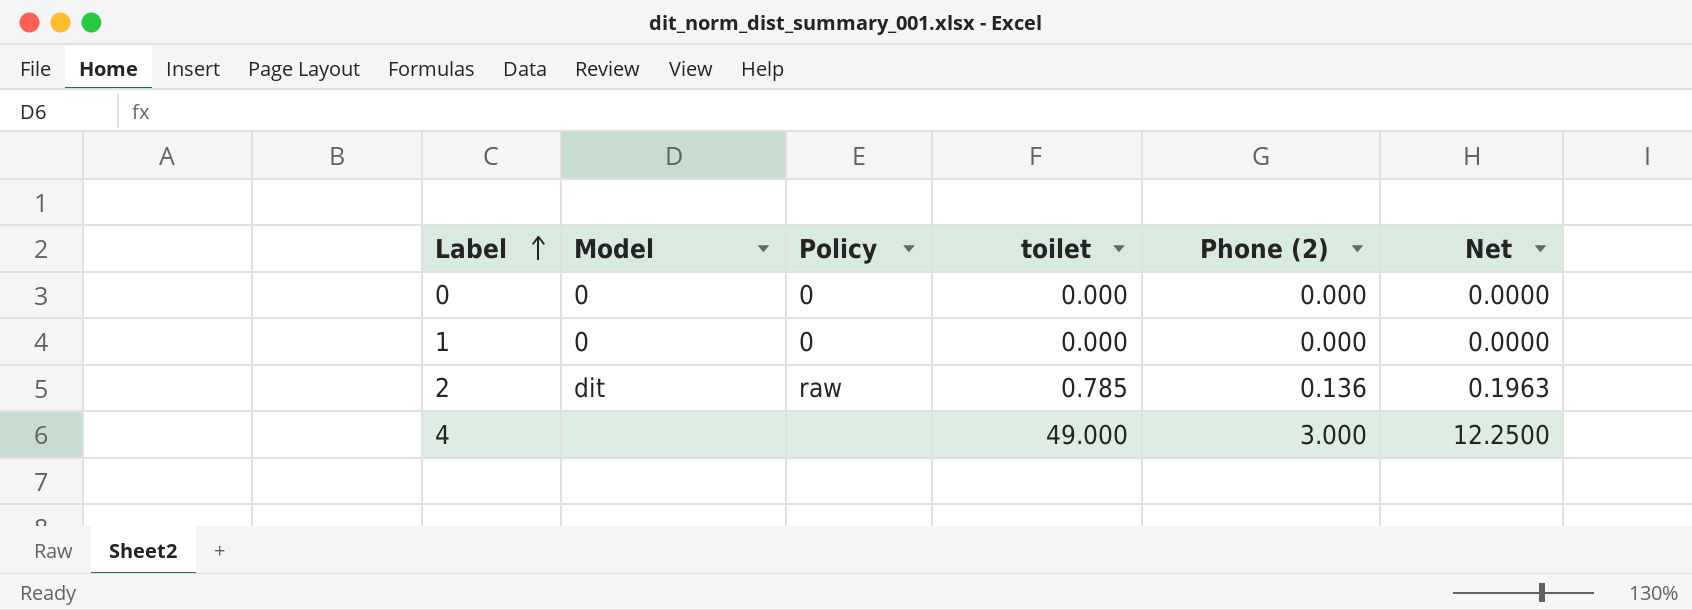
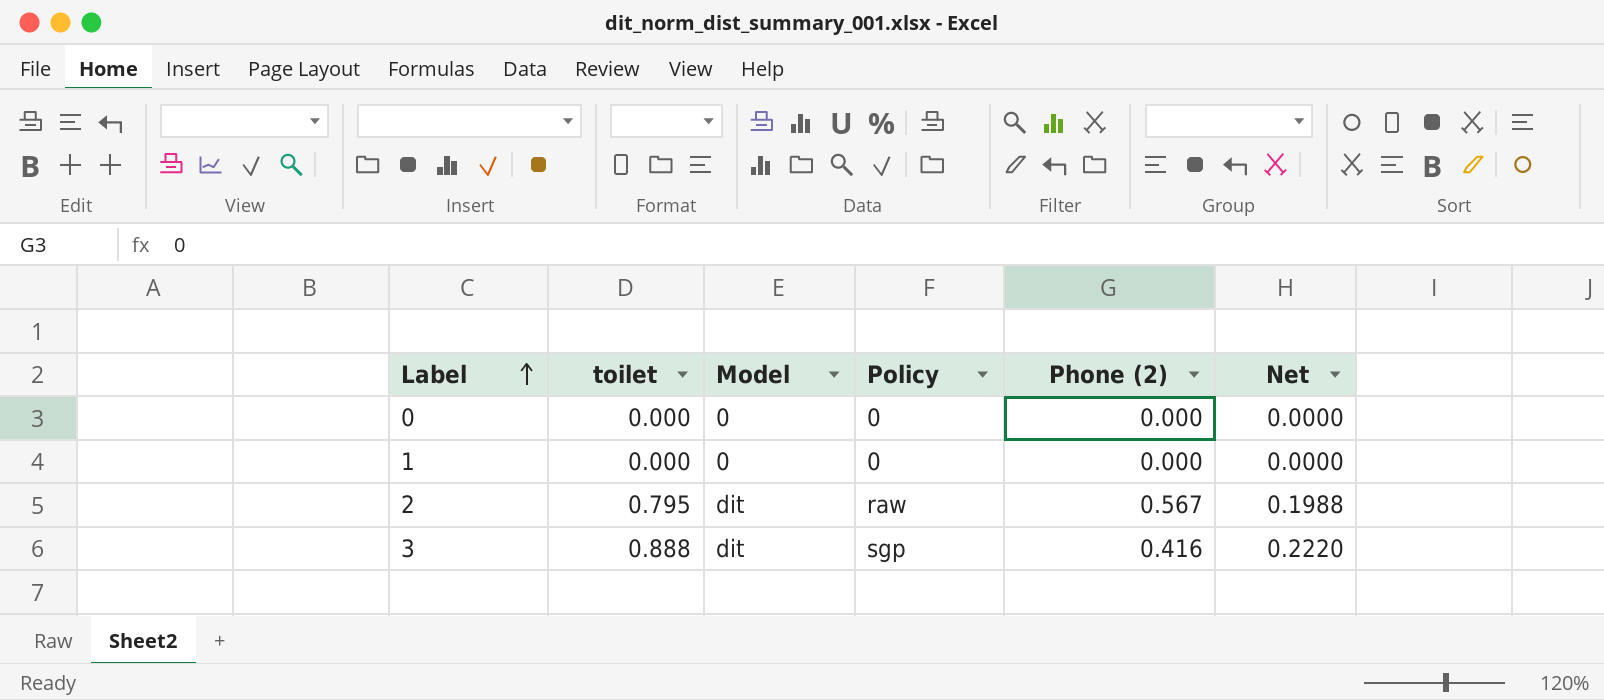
column toilet | position: 4 -> 2
row 4: none | none | 49.000 | 3.000 | 12.2500 -> none
2 | toilet: 0.785 -> 0.795
2 | Phone (2): 0.136 -> 0.567
2 | Net: 0.1963 -> 0.1988
row 3: none -> 0.888 | dit | sgp | 0.416 | 0.2220

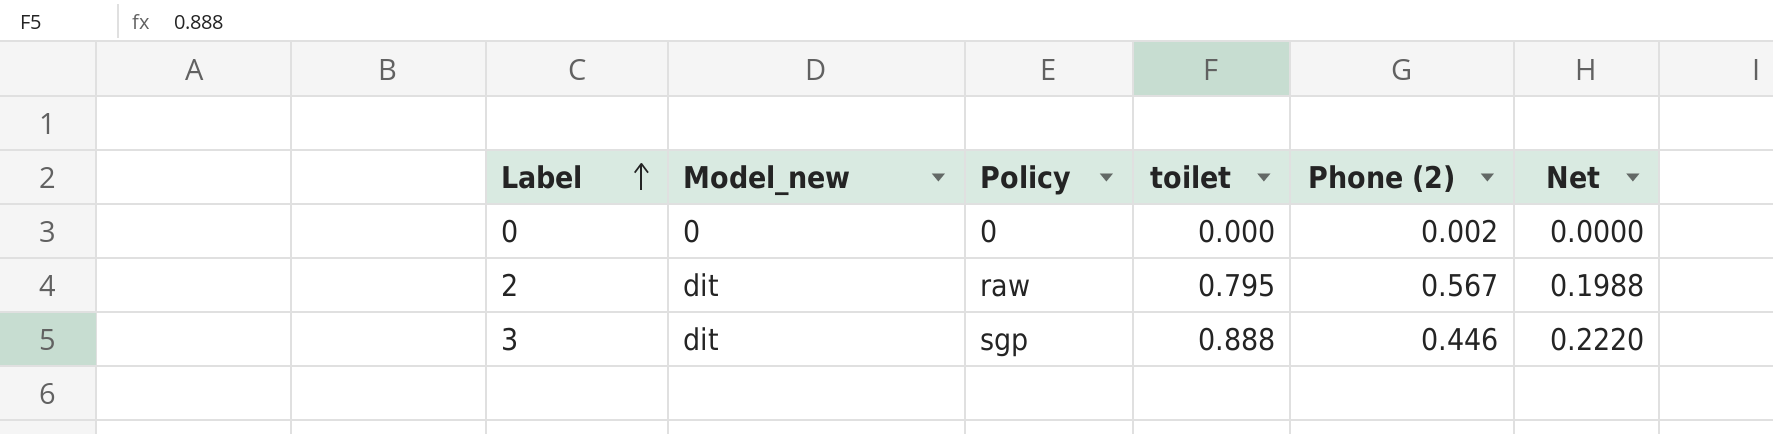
column name: Model -> Model_new
column toilet | position: 2 -> 4
row 1: 0.000 | 0 | 0 | 0.000 | 0.0000 -> none
0 | Phone (2): 0.000 -> 0.002
3 | Phone (2): 0.416 -> 0.446

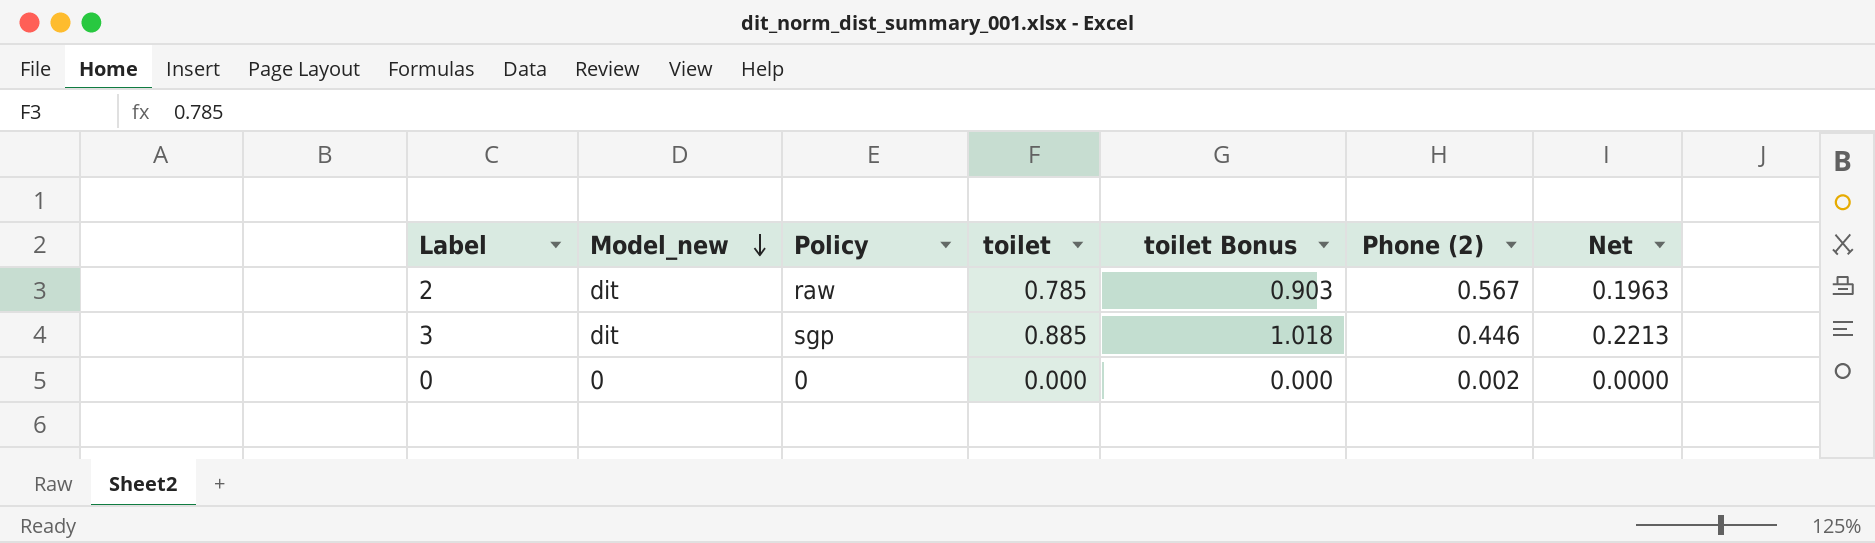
row order: Label ascending -> Model_new descending
column toilet Bonus | formula: none -> [toilet] * 1.15
2 | toilet: 0.795 -> 0.785
2 | Net: 0.1988 -> 0.1963
3 | toilet: 0.888 -> 0.885
3 | Net: 0.2220 -> 0.2213

